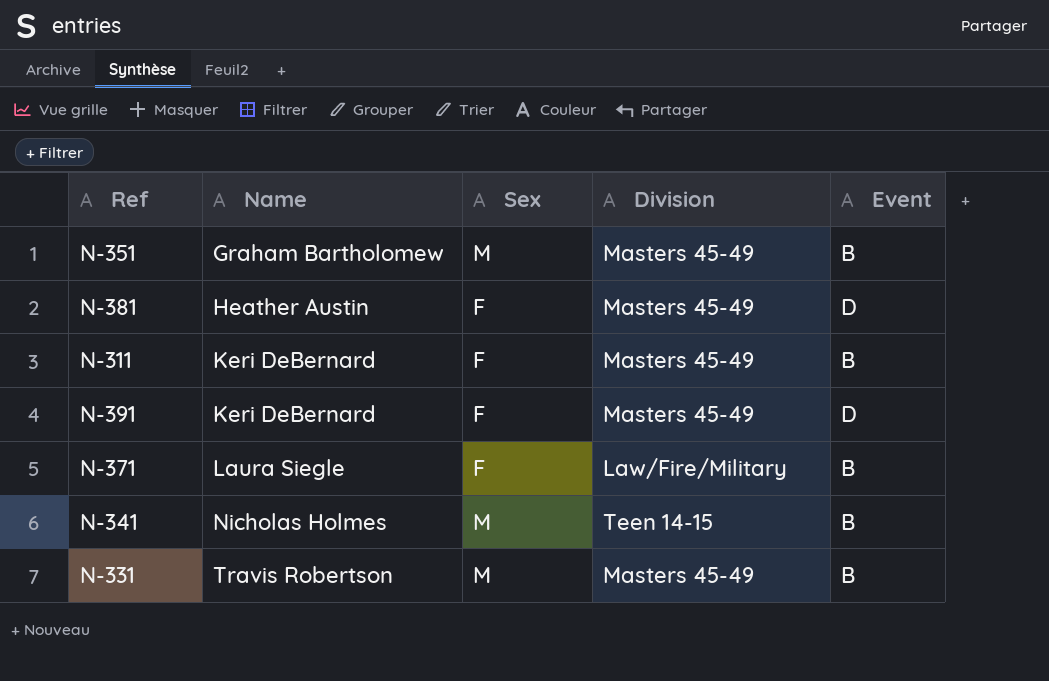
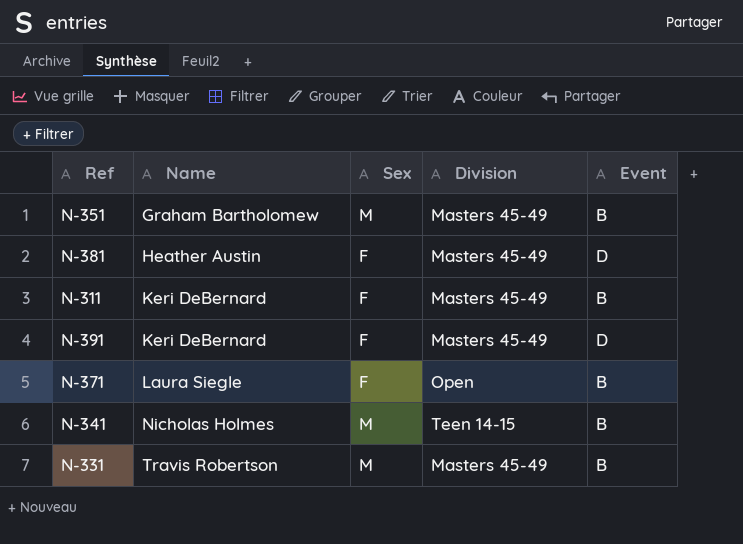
N-371 | Division: Law/Fire/Military -> Open

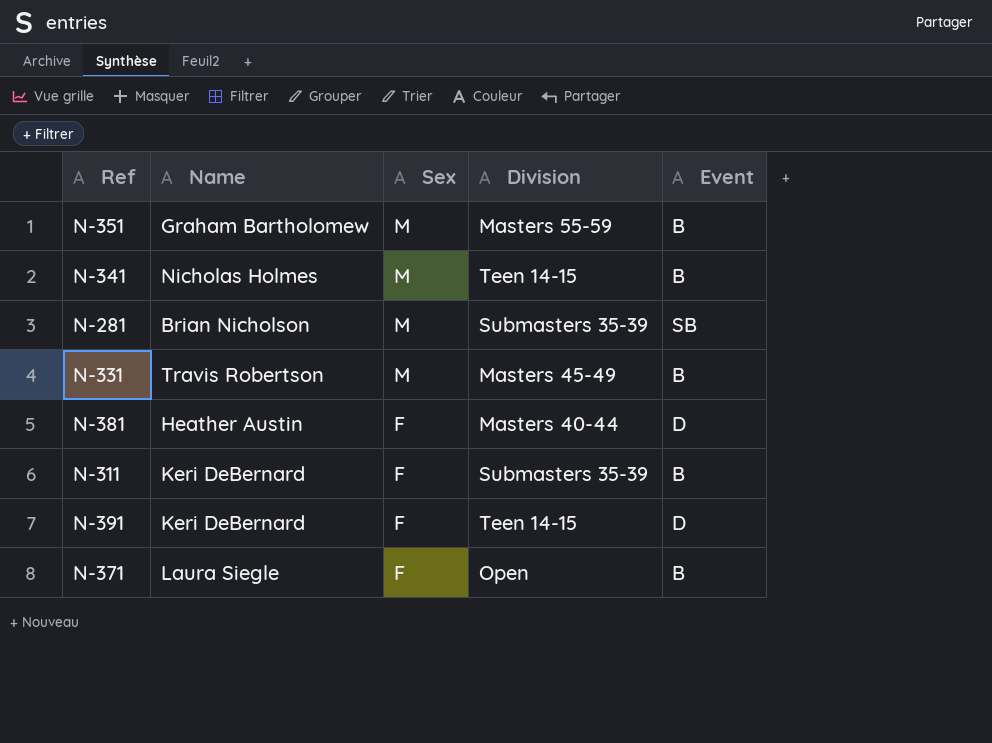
row order: Name ascending -> Sex descending
N-351 | Division: Masters 45-49 -> Masters 55-59
row N-281: none -> Brian Nicholson | M | Submasters 35-39 | SB
N-381 | Division: Masters 45-49 -> Masters 40-44
N-311 | Division: Masters 45-49 -> Submasters 35-39
N-391 | Division: Masters 45-49 -> Teen 14-15

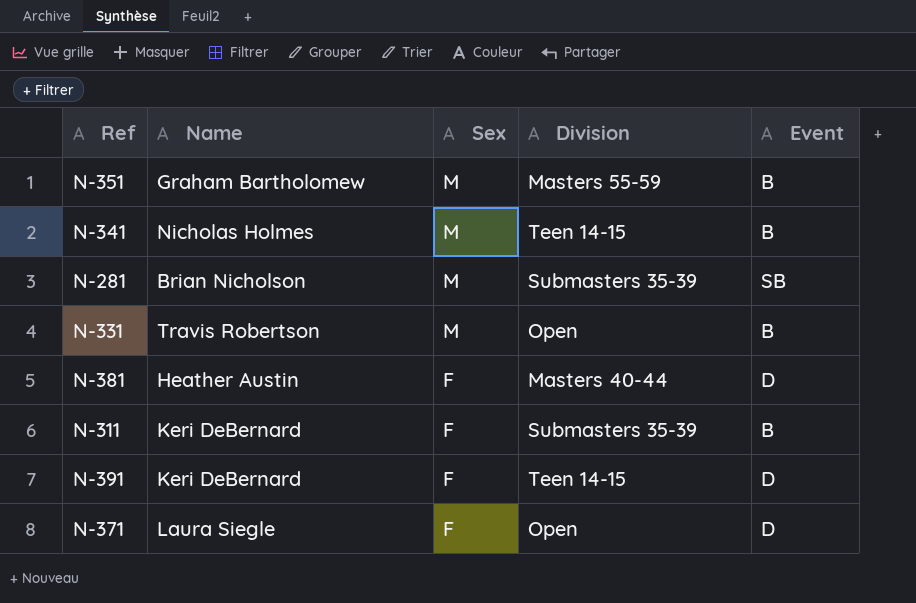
N-331 | Division: Masters 45-49 -> Open
N-371 | Event: B -> D

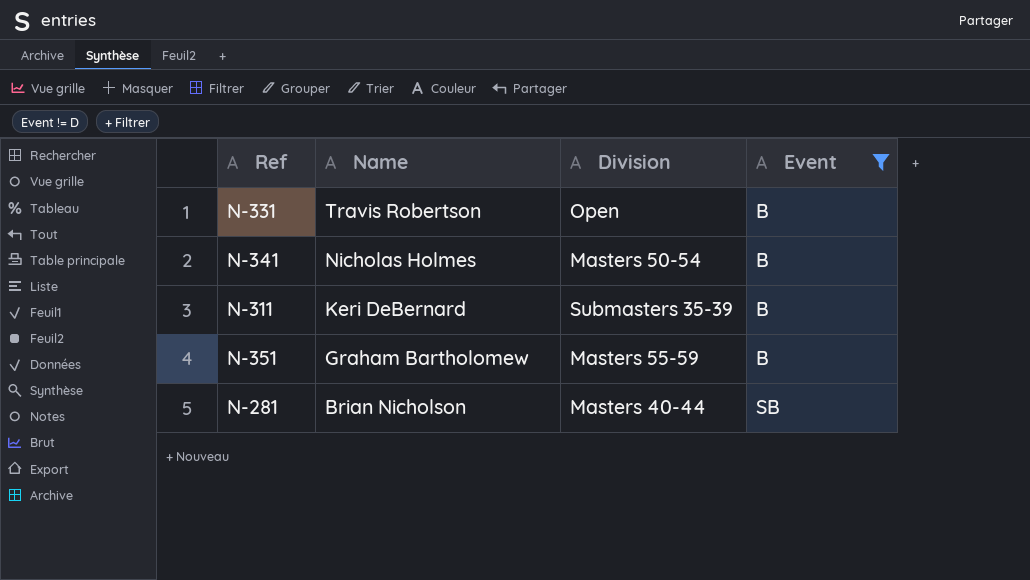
filter: none -> Event != D
row order: Sex descending -> Name descending
column Sex | position: 3 -> none
N-341 | Division: Teen 14-15 -> Masters 50-54
N-281 | Division: Submasters 35-39 -> Masters 40-44

